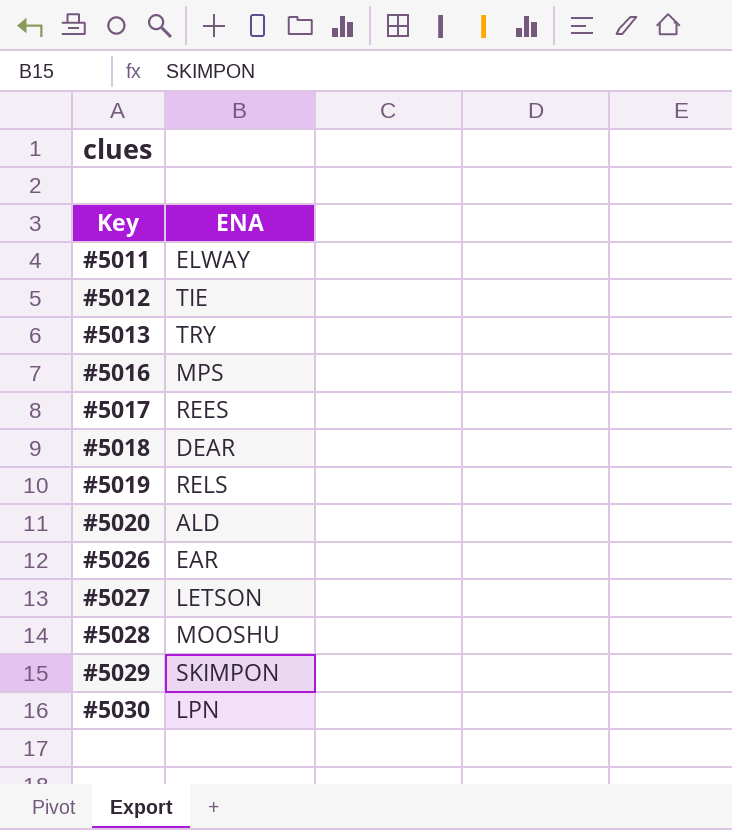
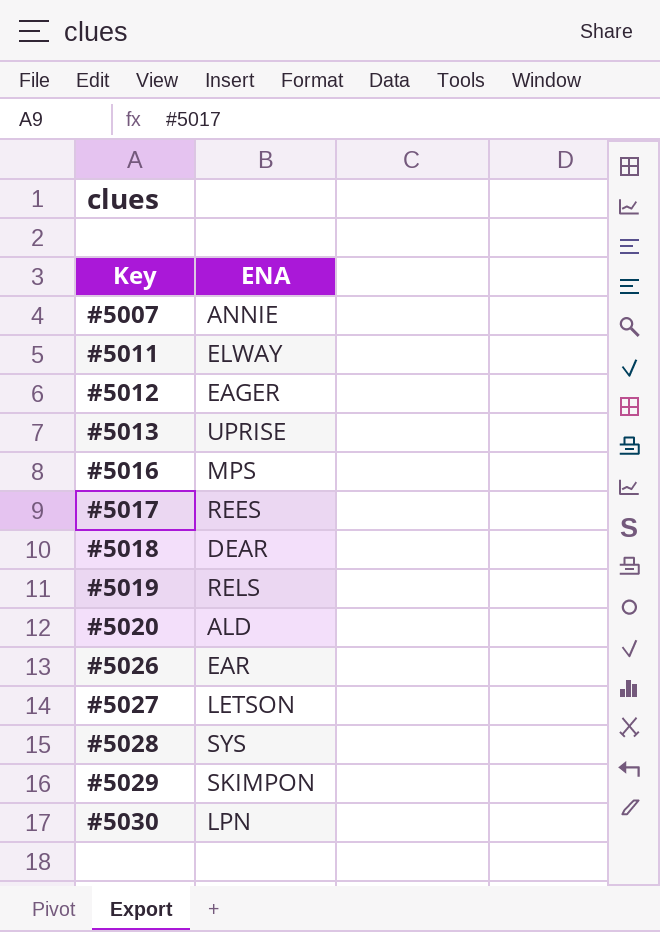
row #5007: none -> ANNIE
#5012 | ENA: TIE -> EAGER
#5013 | ENA: TRY -> UPRISE
#5028 | ENA: MOOSHU -> SYS

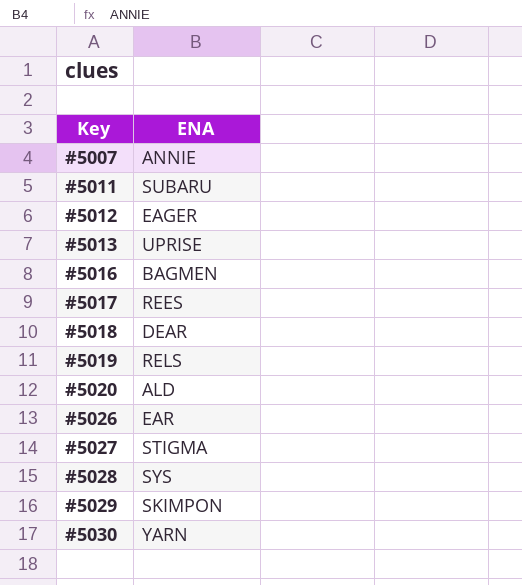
#5011 | ENA: ELWAY -> SUBARU
#5016 | ENA: MPS -> BAGMEN
#5027 | ENA: LETSON -> STIGMA
#5030 | ENA: LPN -> YARN

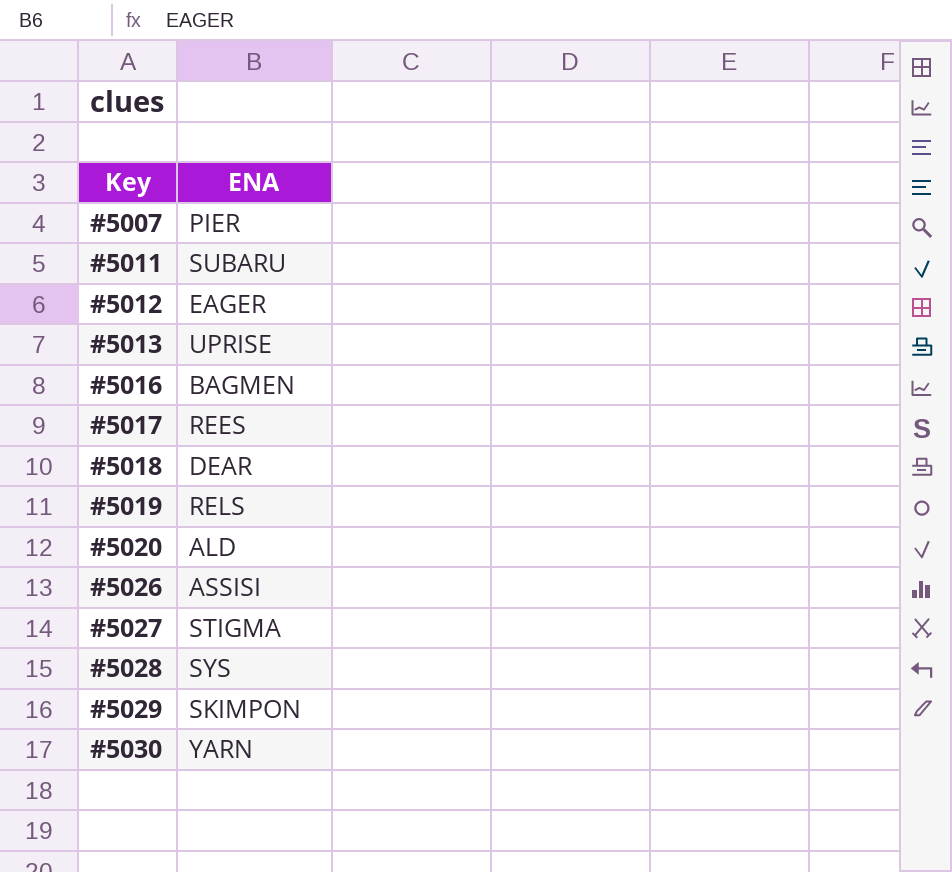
#5007 | ENA: ANNIE -> PIER
#5026 | ENA: EAR -> ASSISI

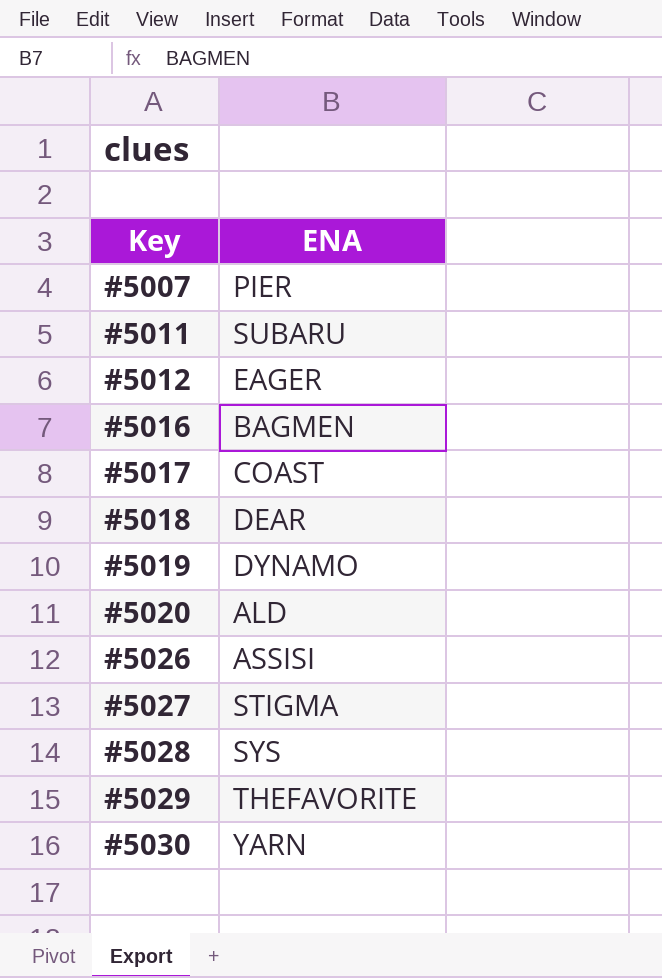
row #5013: UPRISE -> none
#5017 | ENA: REES -> COAST
#5019 | ENA: RELS -> DYNAMO
#5029 | ENA: SKIMPON -> THEFAVORITE

